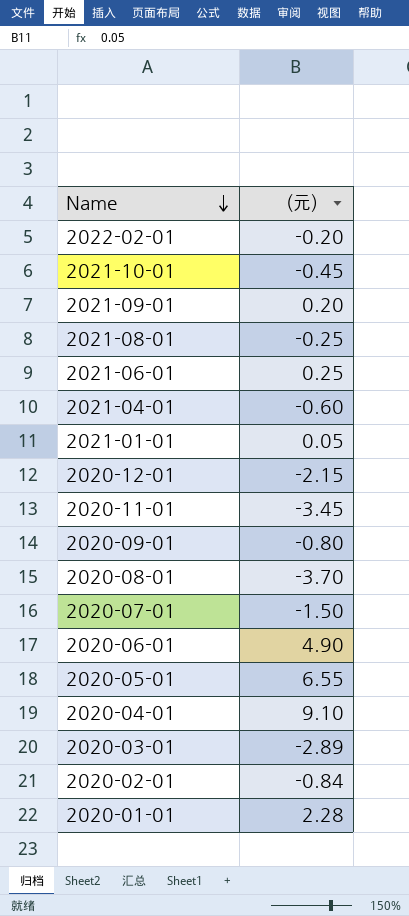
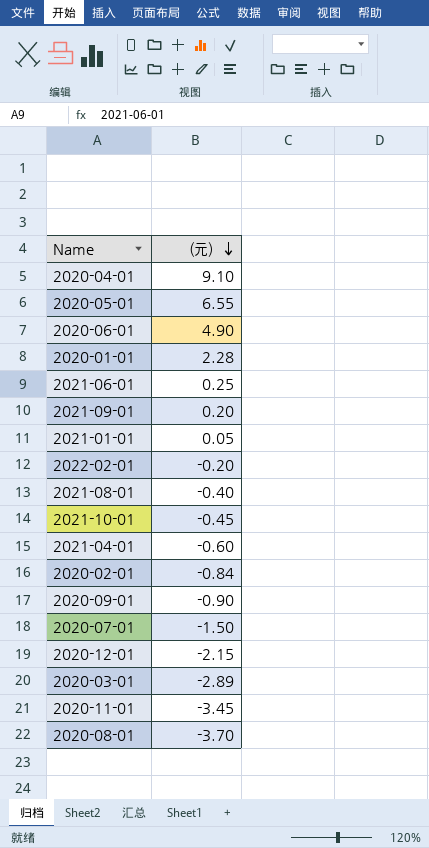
row order: Name descending -> (元) descending
2021-08-01 | (元): -0.25 -> -0.40
2020-09-01 | (元): -0.80 -> -0.90

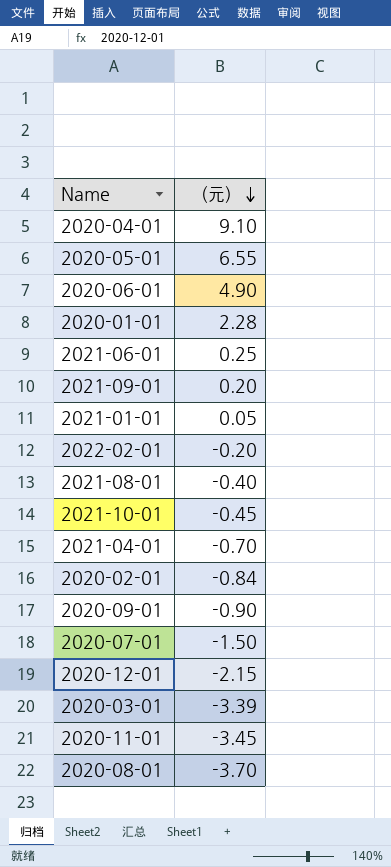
2021-04-01 | (元): -0.60 -> -0.70
2020-03-01 | (元): -2.89 -> -3.39

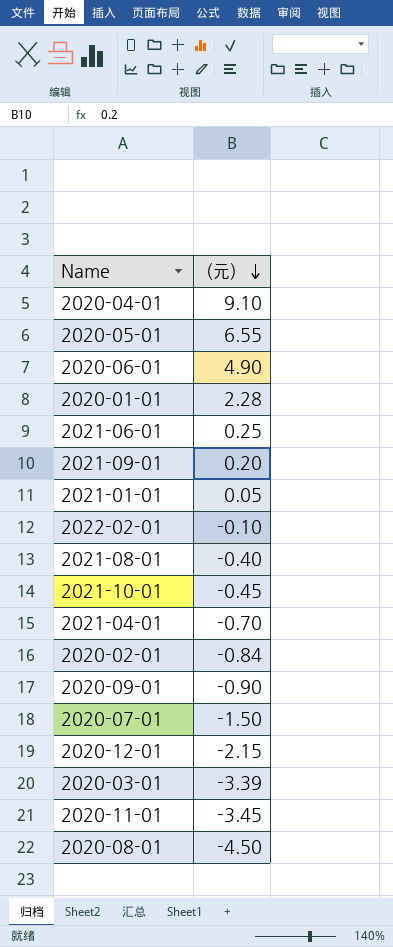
2022-02-01 | (元): -0.20 -> -0.10
2020-08-01 | (元): -3.70 -> -4.50

